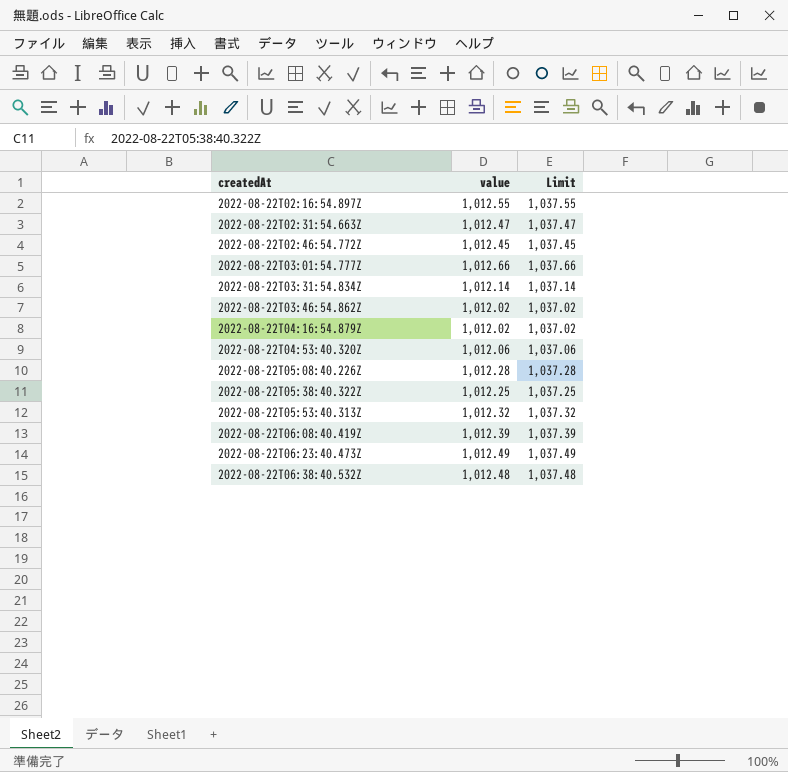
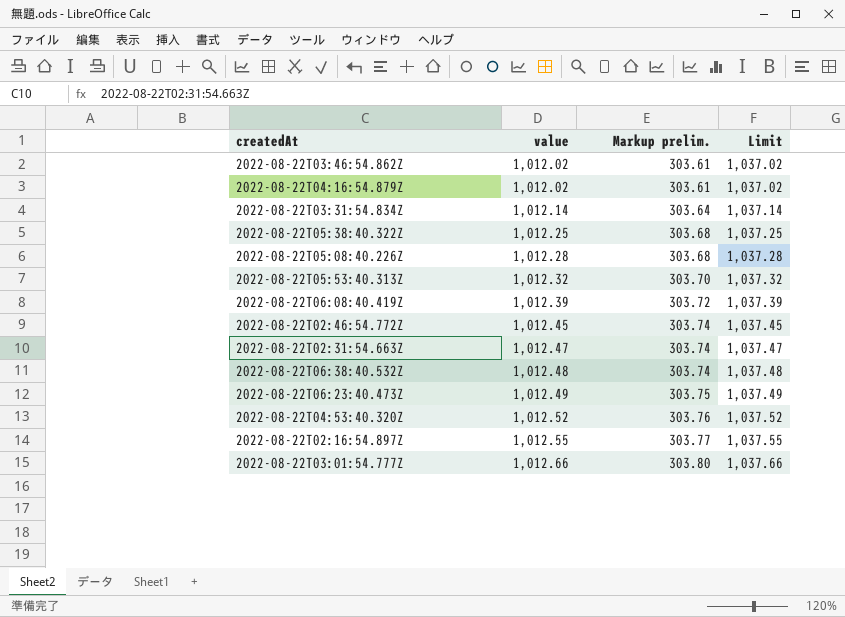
row order: createdAt ascending -> value ascending
column Markup prelim. | formula: none -> [value] * 0.3
2022-08-22T04:53:40.320Z | value: 1,012.06 -> 1,012.52
2022-08-22T04:53:40.320Z | Limit: 1,037.06 -> 1,037.52

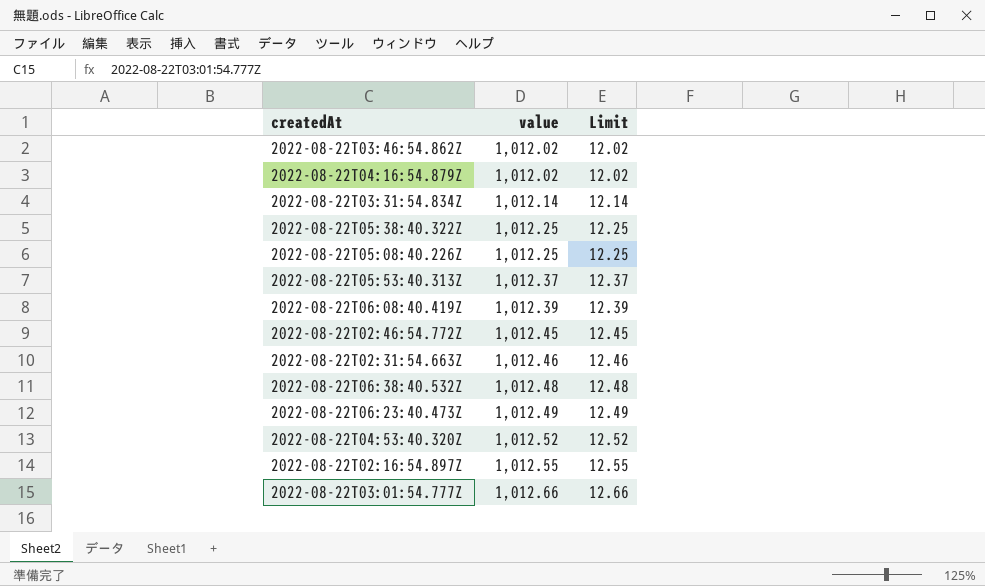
column Markup prelim. | formula: [value] * 0.3 -> none
column Limit | formula: [value] + 25 -> [value] - 1000
2022-08-22T05:08:40.226Z | value: 1,012.28 -> 1,012.25
2022-08-22T05:53:40.313Z | value: 1,012.32 -> 1,012.37
2022-08-22T02:31:54.663Z | value: 1,012.47 -> 1,012.46

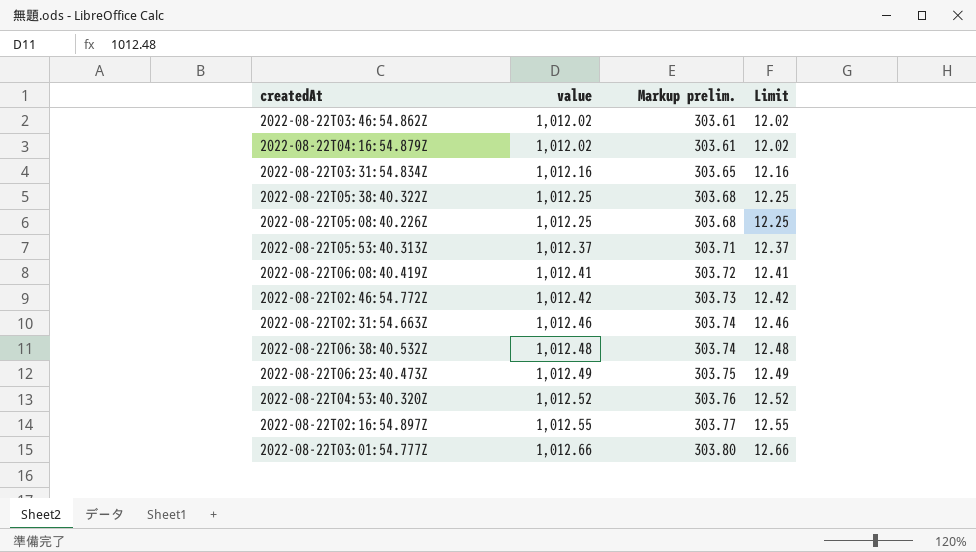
column Markup prelim. | formula: none -> [value] * 0.3
2022-08-22T03:31:54.834Z | value: 1,012.14 -> 1,012.16
2022-08-22T03:31:54.834Z | Limit: 12.14 -> 12.16
2022-08-22T06:08:40.419Z | value: 1,012.39 -> 1,012.41
2022-08-22T06:08:40.419Z | Limit: 12.39 -> 12.41
2022-08-22T02:46:54.772Z | value: 1,012.45 -> 1,012.42
2022-08-22T02:46:54.772Z | Limit: 12.45 -> 12.42

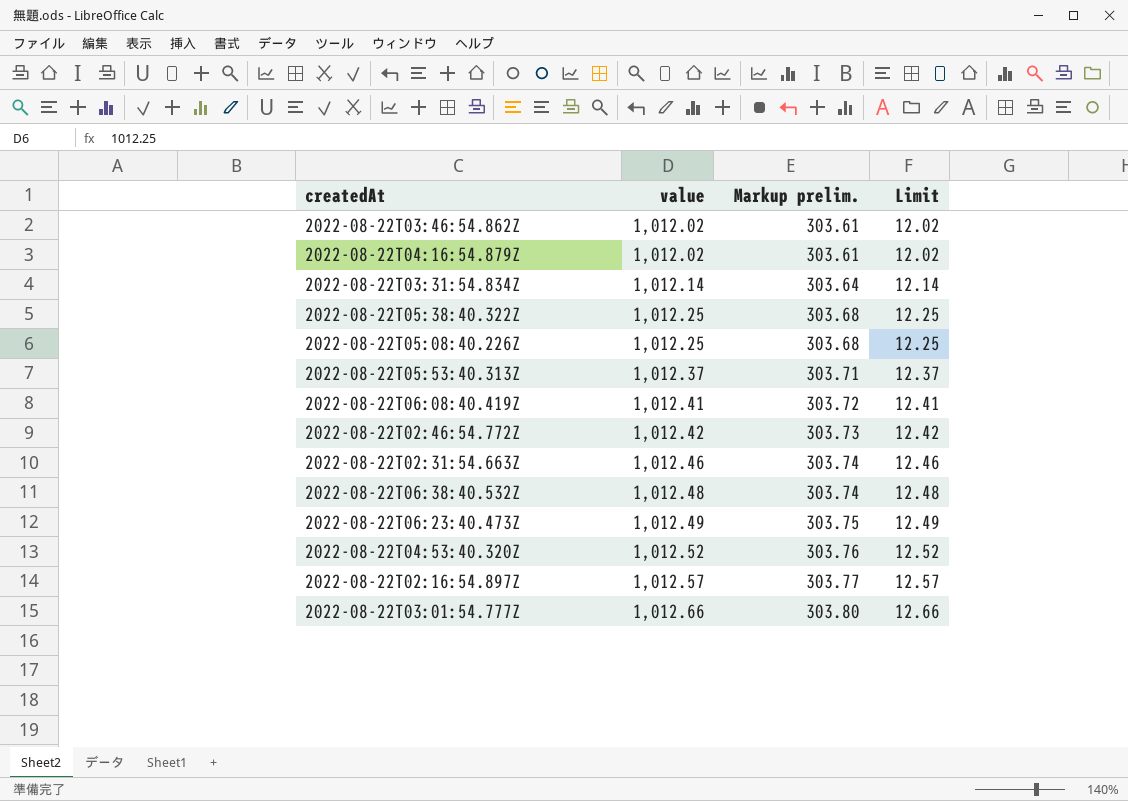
2022-08-22T03:31:54.834Z | value: 1,012.16 -> 1,012.14
2022-08-22T03:31:54.834Z | Markup prelim.: 303.65 -> 303.64
2022-08-22T03:31:54.834Z | Limit: 12.16 -> 12.14
2022-08-22T02:16:54.897Z | value: 1,012.55 -> 1,012.57
2022-08-22T02:16:54.897Z | Limit: 12.55 -> 12.57

